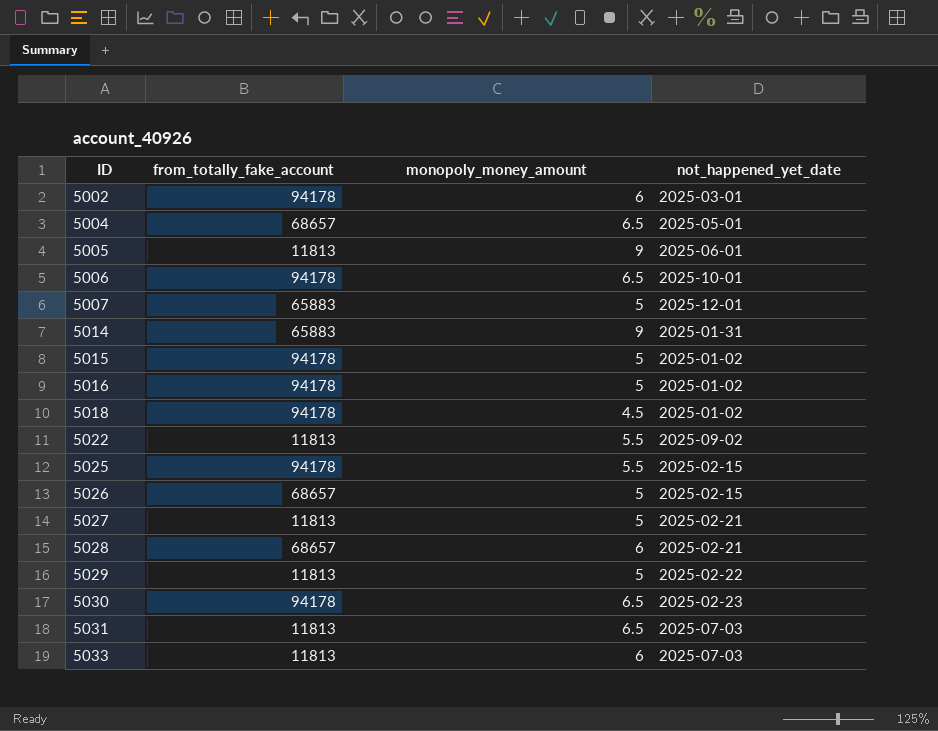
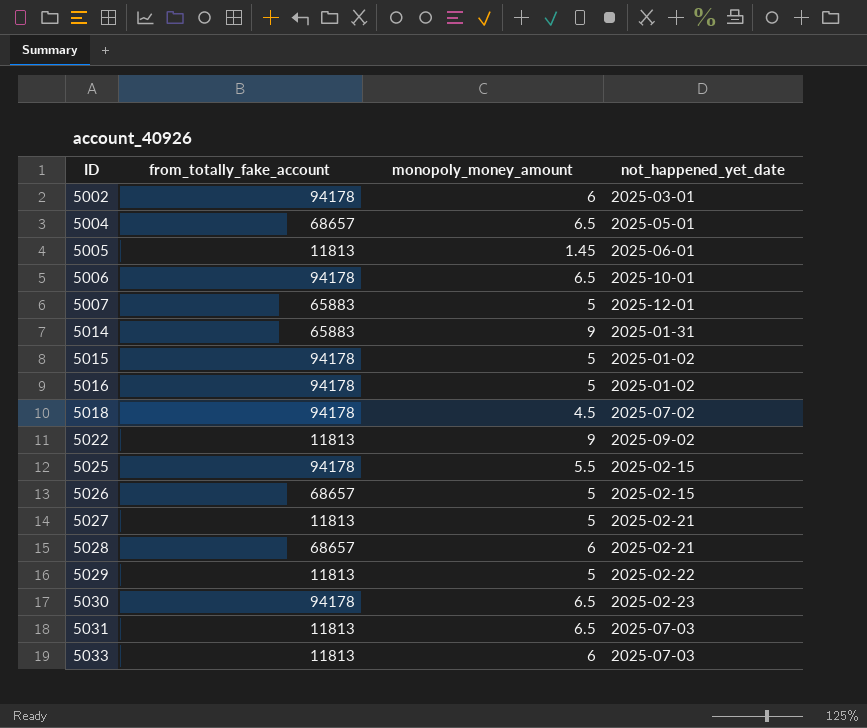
5005 | monopoly_money_amount: 9 -> 1.45
5018 | not_happened_yet_date: 2025-01-02 -> 2025-07-02
5022 | monopoly_money_amount: 5.5 -> 9

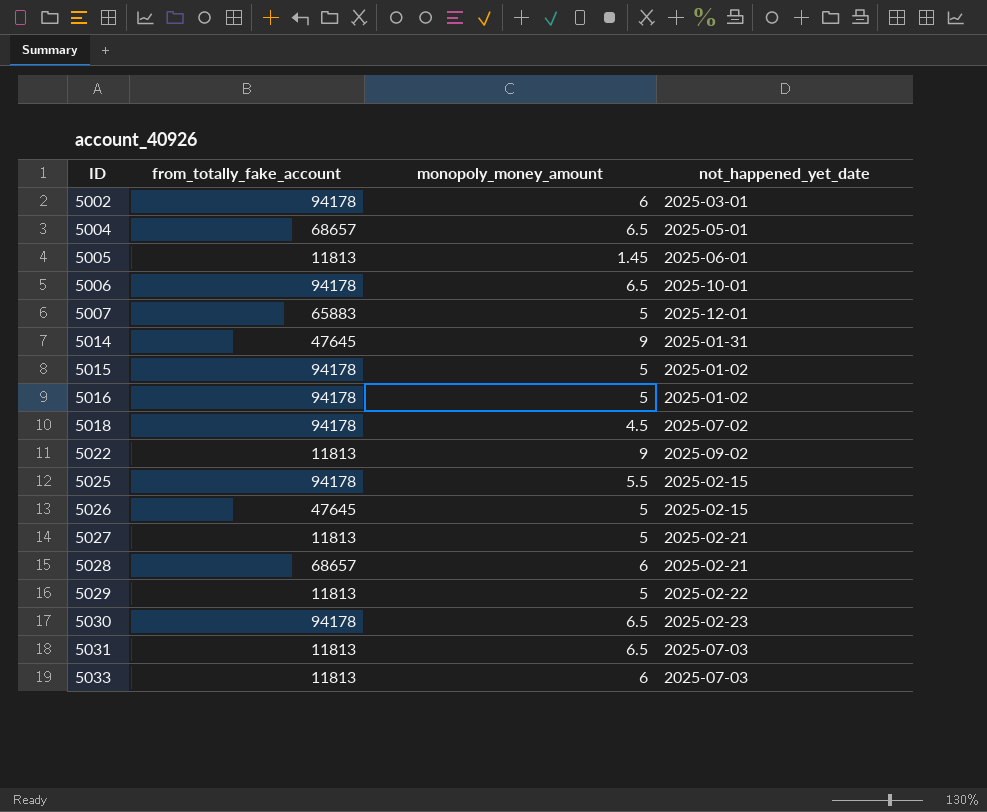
5014 | from_totally_fake_account: 65883 -> 47645
5026 | from_totally_fake_account: 68657 -> 47645

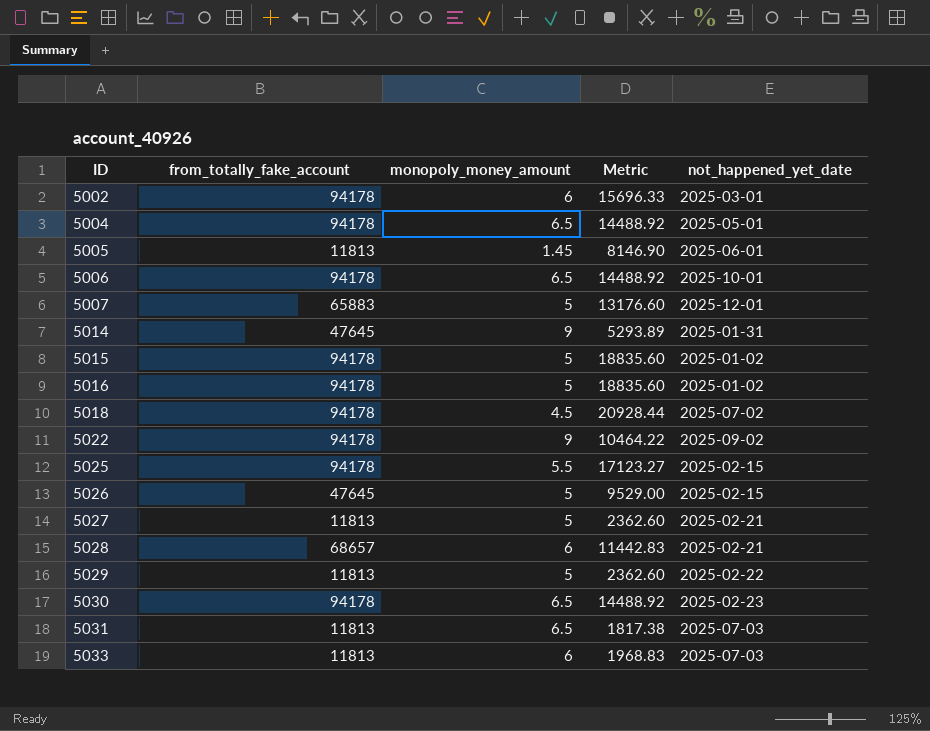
column Metric | formula: none -> [from_totally_fake_account] / [monopoly_money_amount]
5004 | from_totally_fake_account: 68657 -> 94178
5022 | from_totally_fake_account: 11813 -> 94178

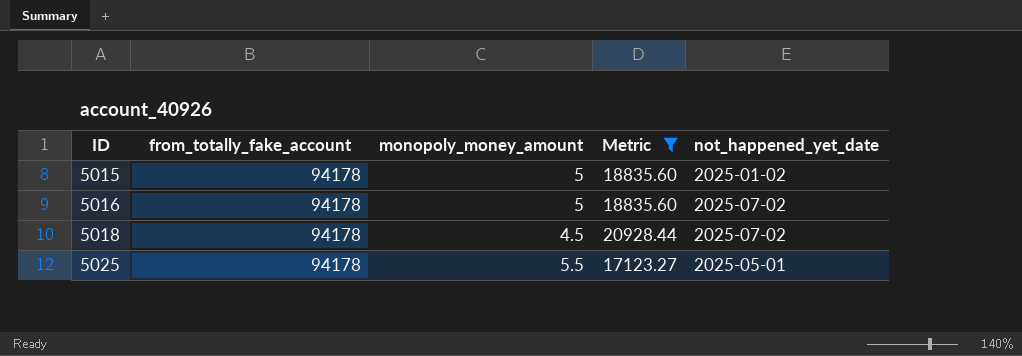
filter: none -> Metric >= 17123.27
5016 | not_happened_yet_date: 2025-01-02 -> 2025-07-02
5025 | not_happened_yet_date: 2025-02-15 -> 2025-05-01

